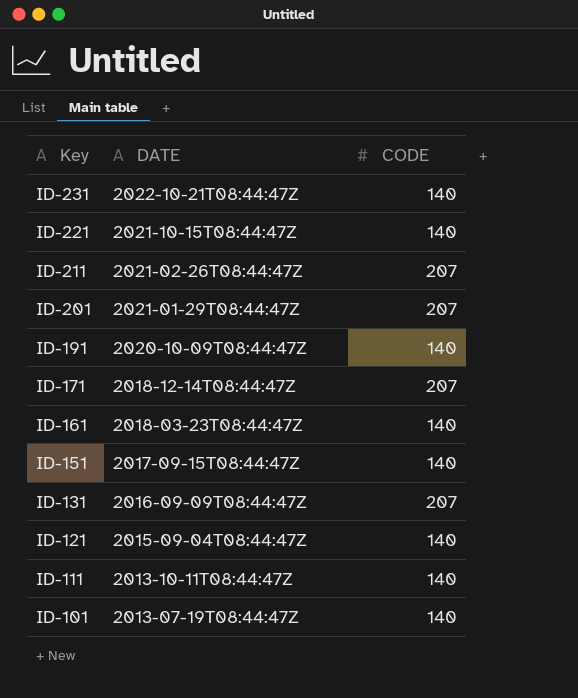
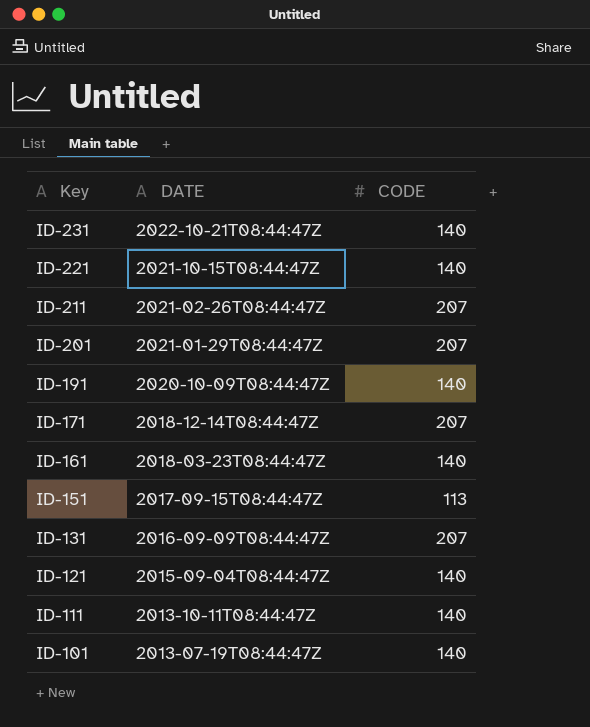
ID-151 | CODE: 140 -> 113

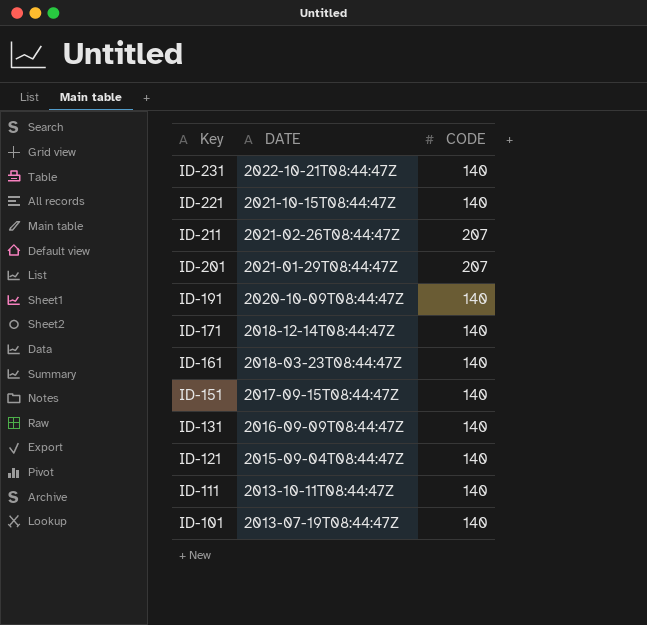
ID-171 | CODE: 207 -> 140
ID-151 | CODE: 113 -> 140
ID-131 | CODE: 207 -> 140

